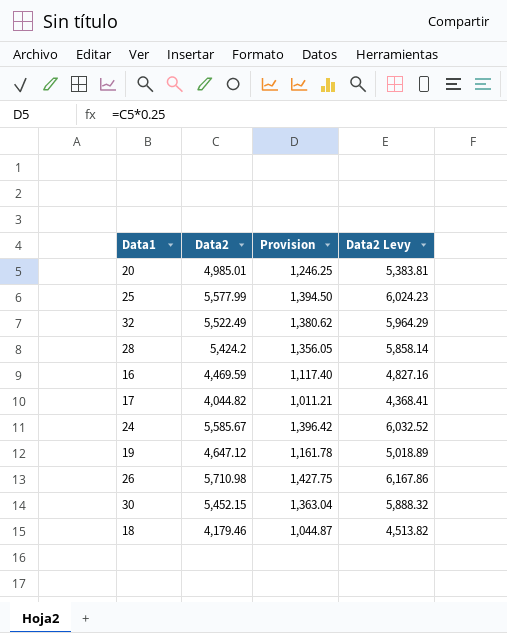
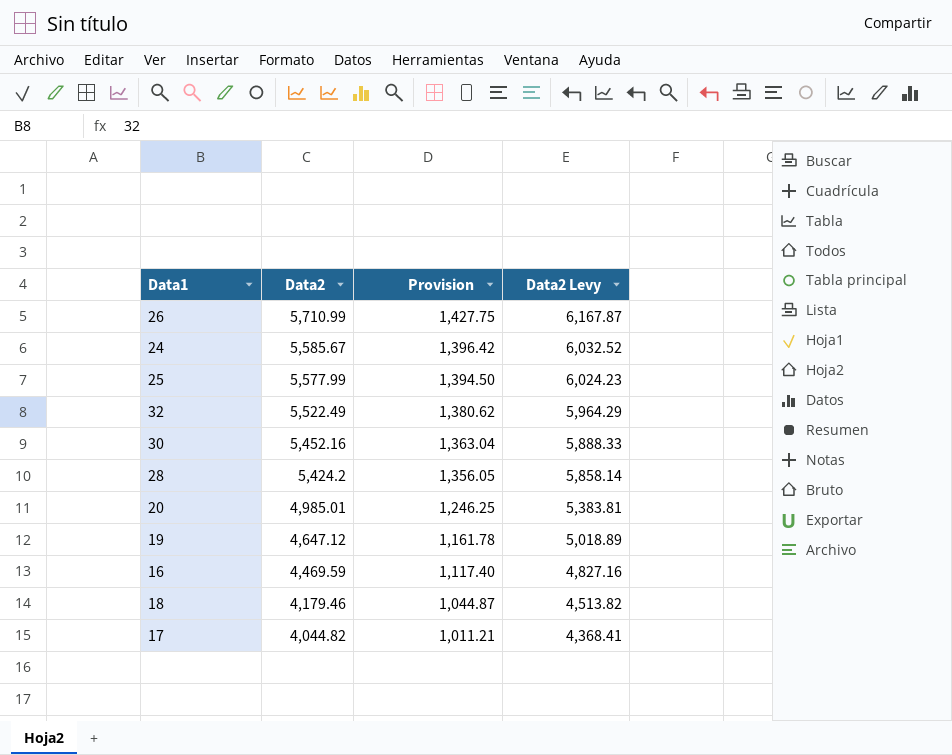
row order: none -> Data2 descending
26 | Data2: 5,710.98 -> 5,710.99
26 | Data2 Levy: 6,167.86 -> 6,167.87
30 | Data2: 5,452.15 -> 5,452.16
30 | Data2 Levy: 5,888.32 -> 5,888.33

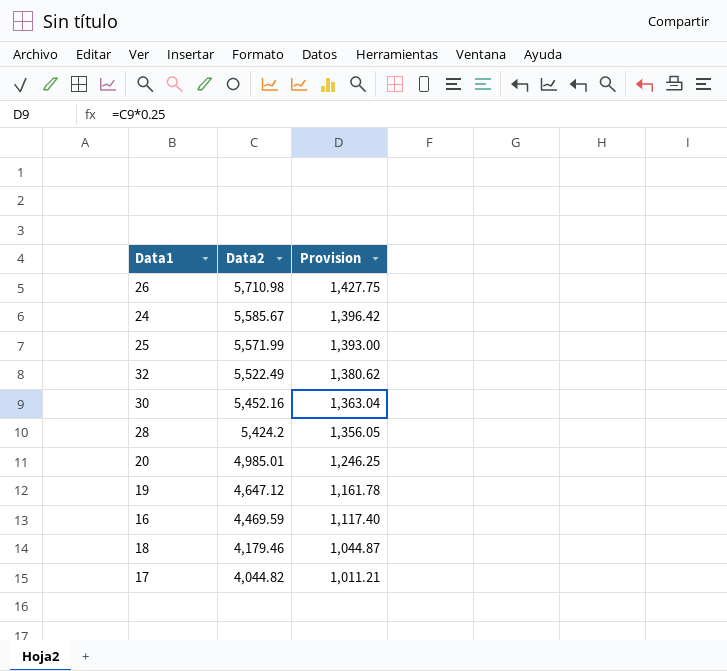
column Data2 Levy | formula: [Data2] * 1.08 -> none
26 | Data2: 5,710.99 -> 5,710.98
25 | Data2: 5,577.99 -> 5,571.99
25 | Provision: 1,394.50 -> 1,393.00

